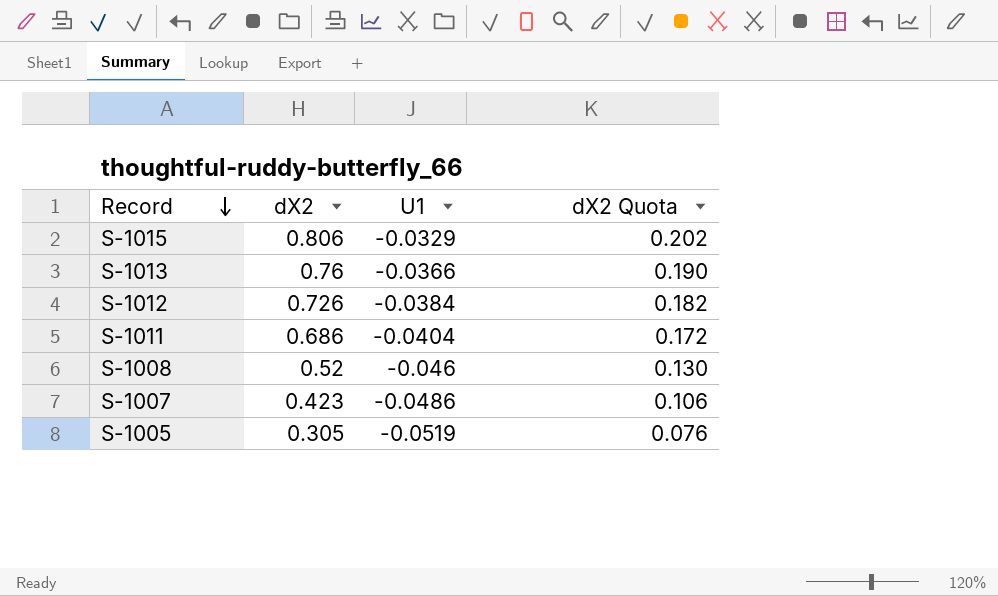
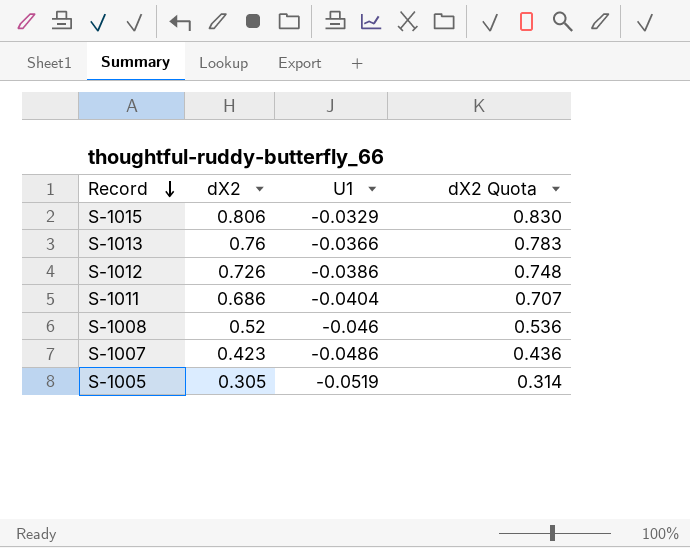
column dX2 Quota | formula: [dX2] * 0.25 -> [dX2] * 1.03
S-1012 | U1: -0.0384 -> -0.0386

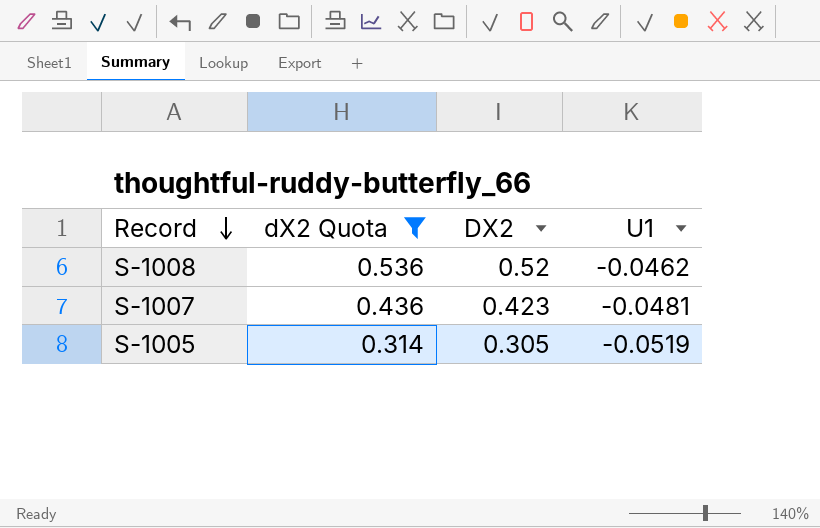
filter: none -> dX2 Quota <= 0.536
column dX2 Quota | position: 4 -> 2
column name: dX2 -> DX2
S-1008 | U1: -0.046 -> -0.0462
S-1007 | U1: -0.0486 -> -0.0481

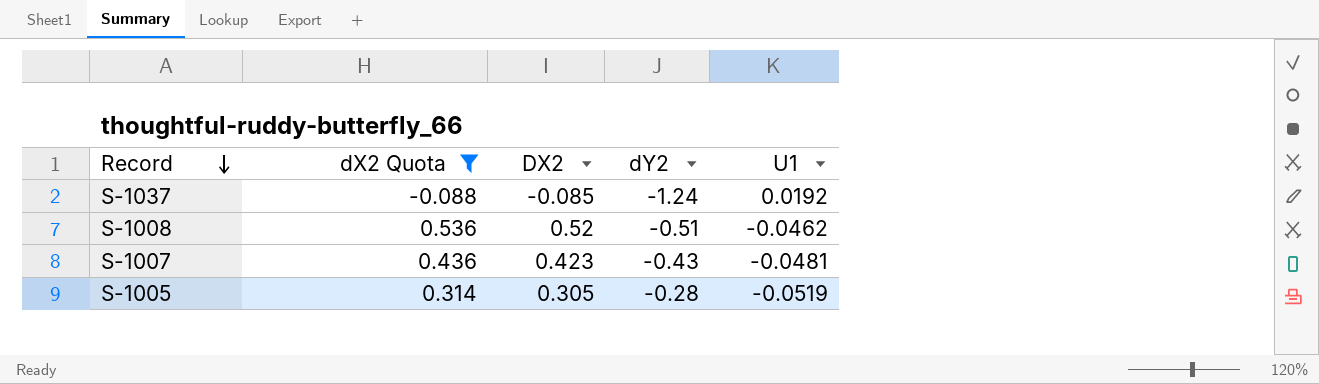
column dY2 | position: none -> 4
row S-1037: none -> -0.088 | -0.085 | -1.24 | 0.0192

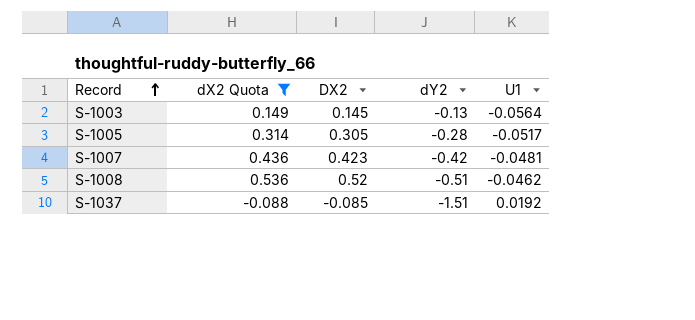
row order: Record descending -> Record ascending
row S-1003: none -> 0.149 | 0.145 | -0.13 | -0.0564
S-1005 | U1: -0.0519 -> -0.0517
S-1007 | dY2: -0.43 -> -0.42
S-1037 | dY2: -1.24 -> -1.51

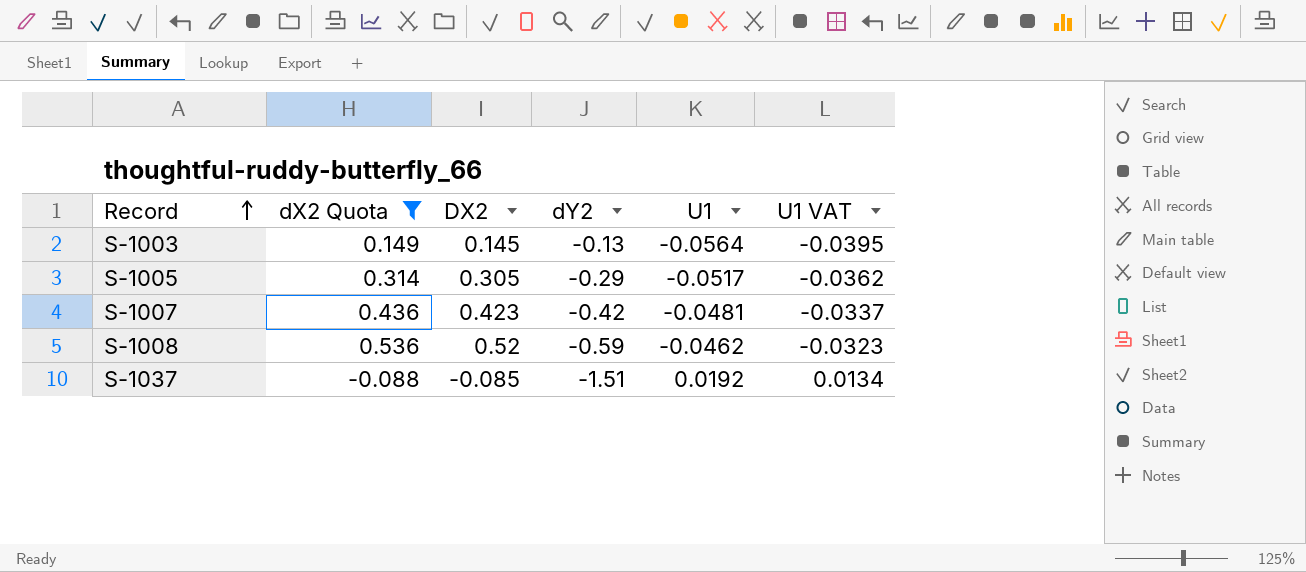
column U1 VAT | formula: none -> [U1] * 0.7
S-1005 | dY2: -0.28 -> -0.29
S-1008 | dY2: -0.51 -> -0.59

